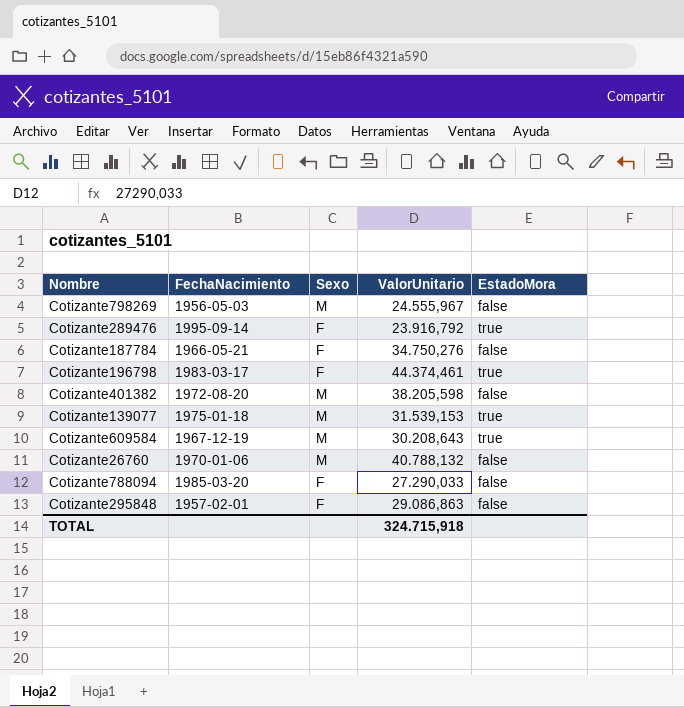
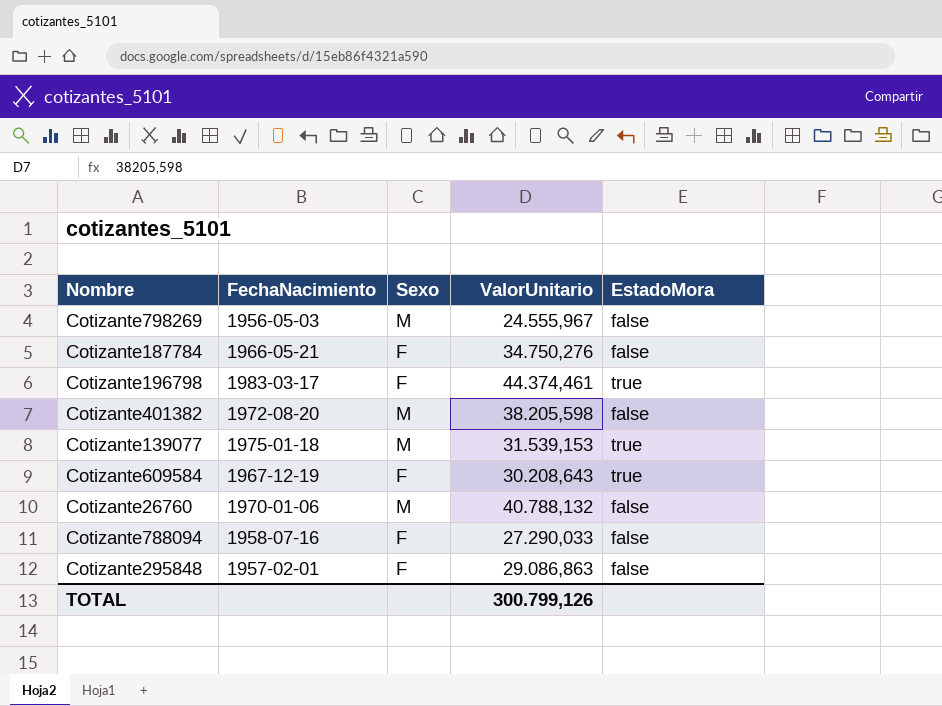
row Cotizante289476: 1995-09-14 | F | 23.916,792 | true -> none
Cotizante609584 | Sexo: M -> F
Cotizante788094 | FechaNacimiento: 1985-03-20 -> 1958-07-16
TOTAL | ValorUnitario: 324.715,918 -> 300.799,126

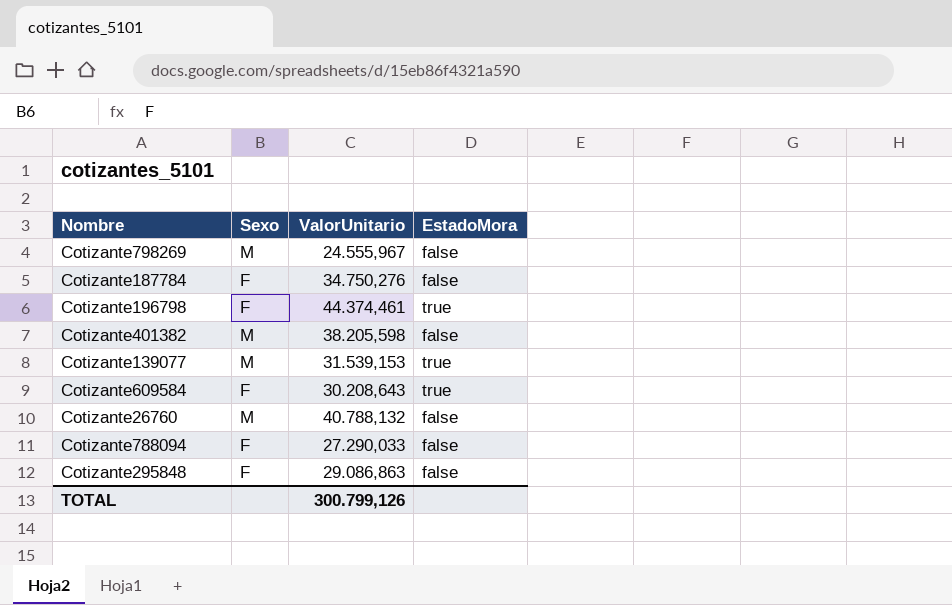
column FechaNacimiento | position: 2 -> none

